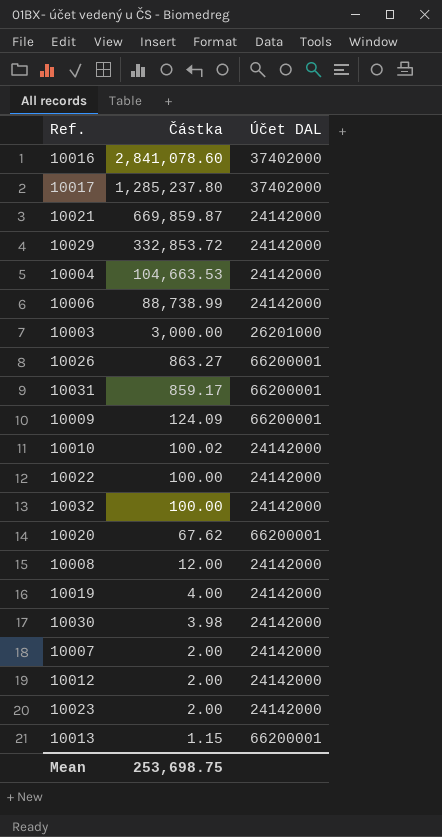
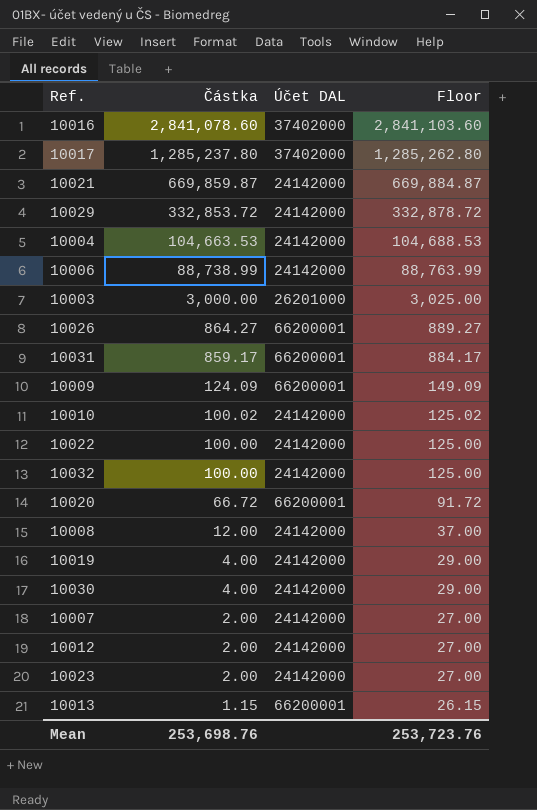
column Floor | formula: none -> [Částka] + 25
10026 | Částka: 863.27 -> 864.27
10020 | Částka: 67.62 -> 66.72
10030 | Částka: 3.98 -> 4.00
Mean | Částka: 253,698.75 -> 253,698.76

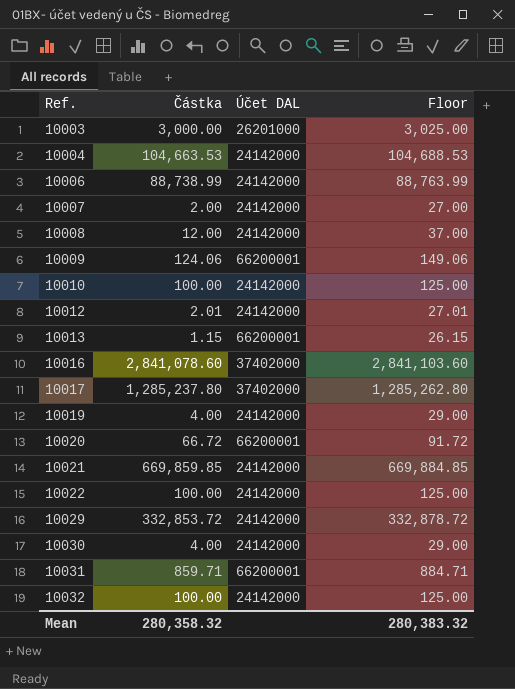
row order: Částka descending -> Ref. ascending
row 10026: 864.27 | 66200001 | 889.27 -> none
row 10023: 2.00 | 24142000 | 27.00 -> none
10009 | Částka: 124.09 -> 124.06
10009 | Floor: 149.09 -> 149.06
10010 | Částka: 100.02 -> 100.00
10010 | Floor: 125.02 -> 125.00
10012 | Částka: 2.00 -> 2.01
10012 | Floor: 27.00 -> 27.01
10021 | Částka: 669,859.87 -> 669,859.85
10021 | Floor: 669,884.87 -> 669,884.85
10031 | Částka: 859.17 -> 859.71
10031 | Floor: 884.17 -> 884.71
Mean | Částka: 253,698.76 -> 280,358.32
Mean | Floor: 253,723.76 -> 280,383.32

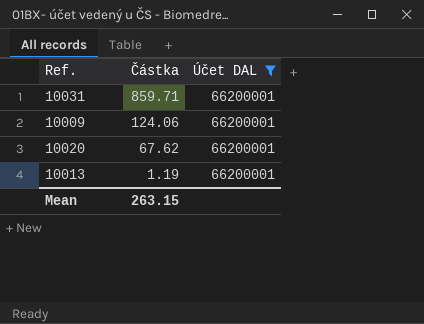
filter: none -> Účet DAL = 66200001
row order: Ref. ascending -> Částka descending
column Floor | formula: [Částka] + 25 -> none
10020 | Částka: 66.72 -> 67.62
10013 | Částka: 1.15 -> 1.19
Mean | Částka: 280,358.32 -> 263.15

